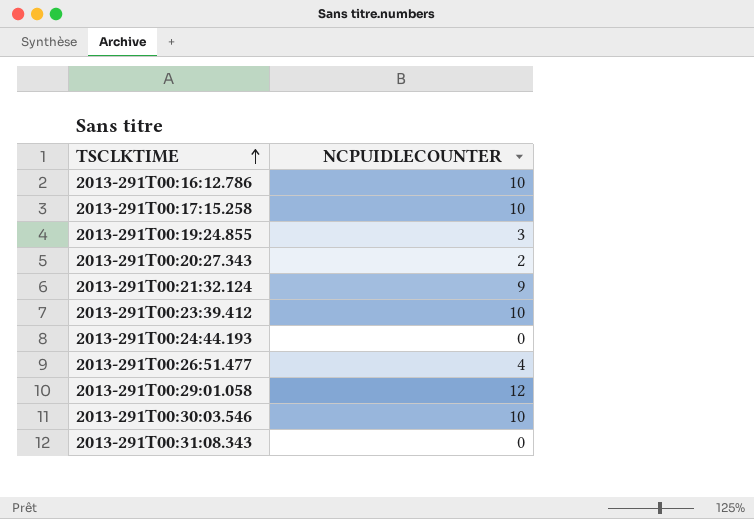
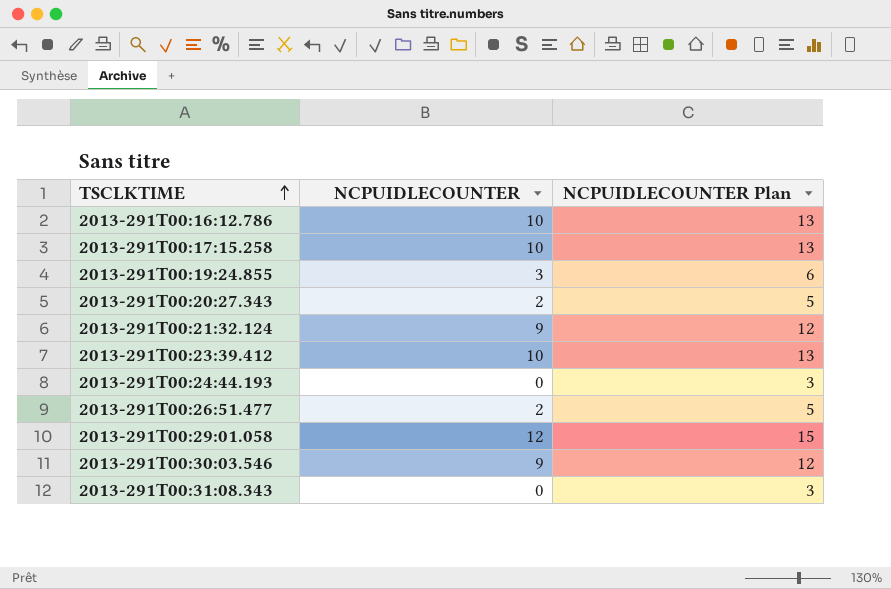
column NCPUIDLECOUNTER Plan | formula: none -> [NCPUIDLECOUNTER] + 3
2013-291T00:26:51.477 | NCPUIDLECOUNTER: 4 -> 2
2013-291T00:30:03.546 | NCPUIDLECOUNTER: 10 -> 9

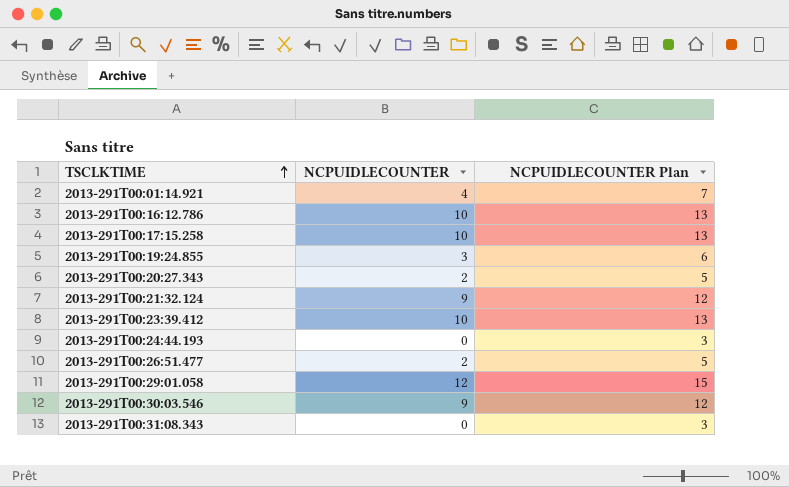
row 2013-291T00:01:14.921: none -> 4 | 7

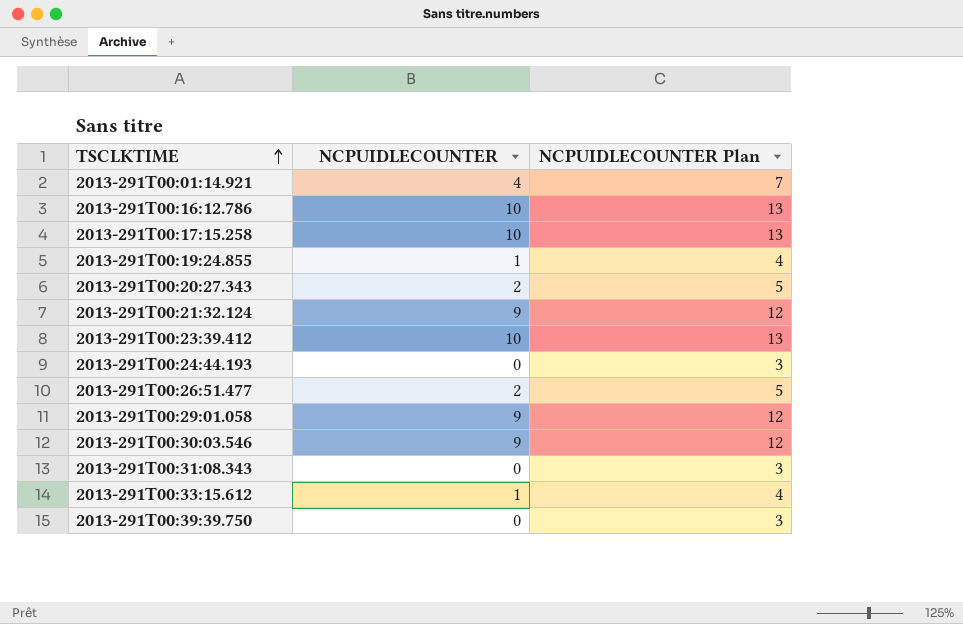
2013-291T00:19:24.855 | NCPUIDLECOUNTER: 3 -> 1
2013-291T00:19:24.855 | NCPUIDLECOUNTER Plan: 6 -> 4
2013-291T00:29:01.058 | NCPUIDLECOUNTER: 12 -> 9
2013-291T00:29:01.058 | NCPUIDLECOUNTER Plan: 15 -> 12
row 2013-291T00:33:15.612: none -> 1 | 4
row 2013-291T00:39:39.750: none -> 0 | 3

